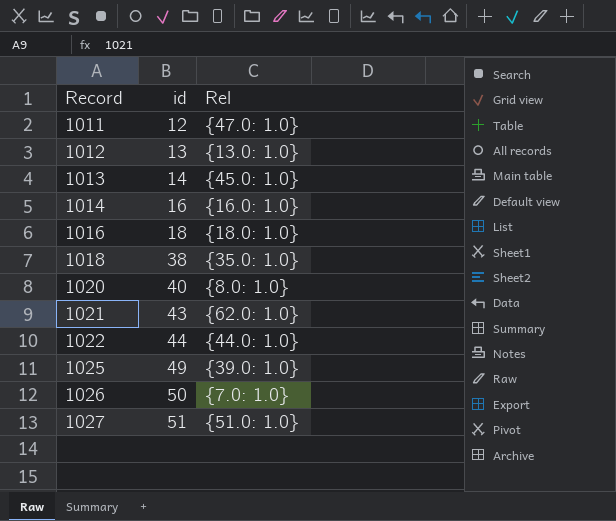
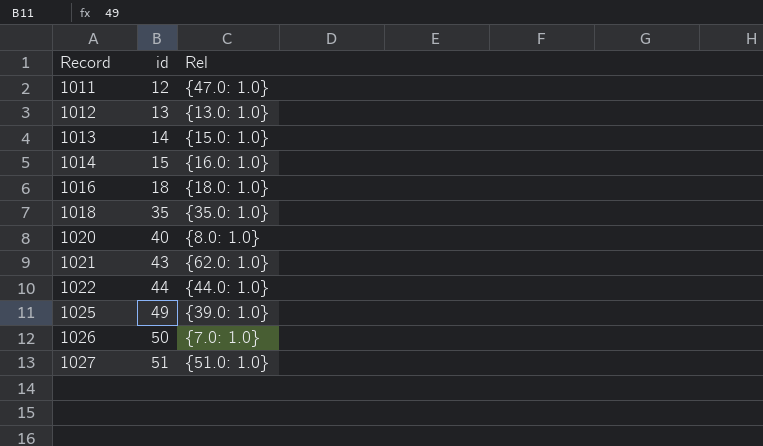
1013 | Rel: {45.0: 1.0} -> {15.0: 1.0}
1014 | id: 16 -> 15
1018 | id: 38 -> 35

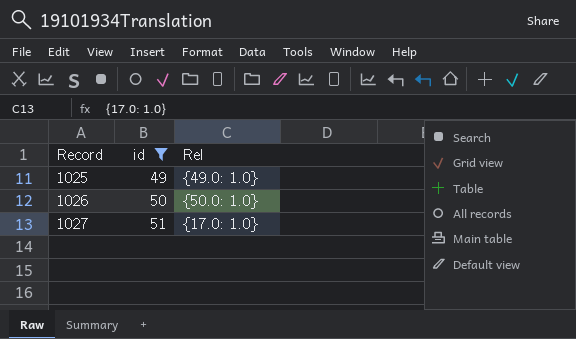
filter: none -> id >= 49
1025 | Rel: {39.0: 1.0} -> {49.0: 1.0}
1026 | Rel: {7.0: 1.0} -> {50.0: 1.0}
1027 | Rel: {51.0: 1.0} -> {17.0: 1.0}

